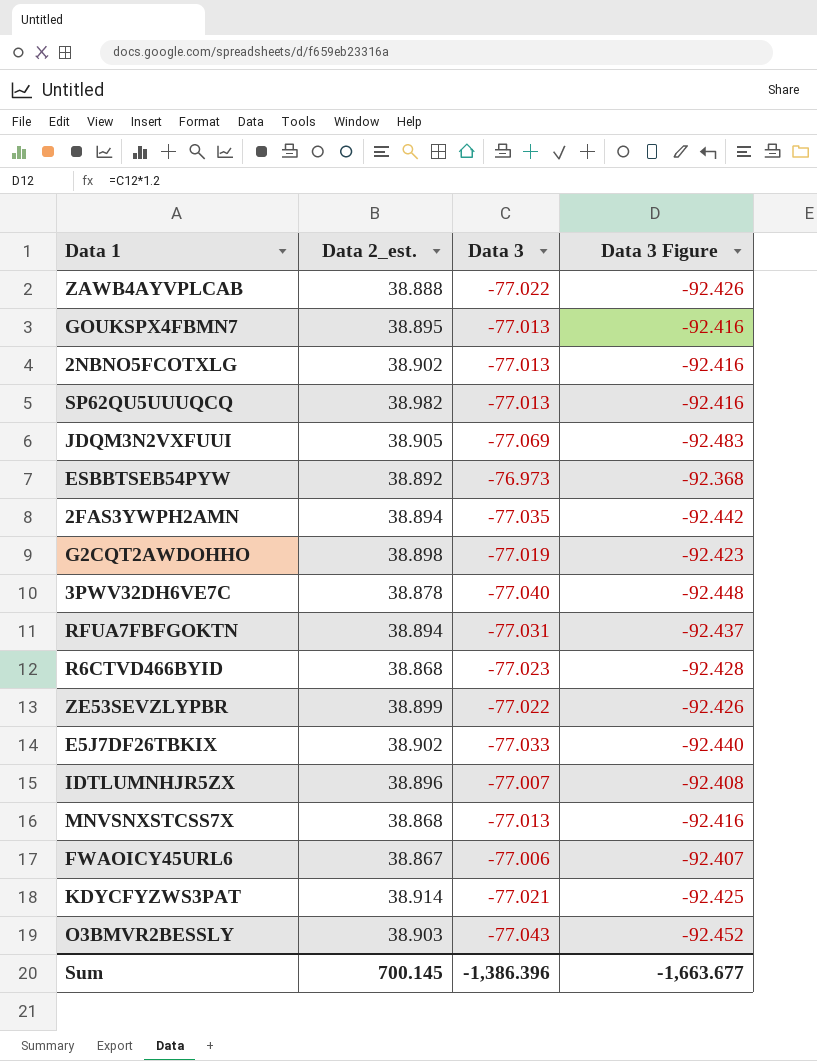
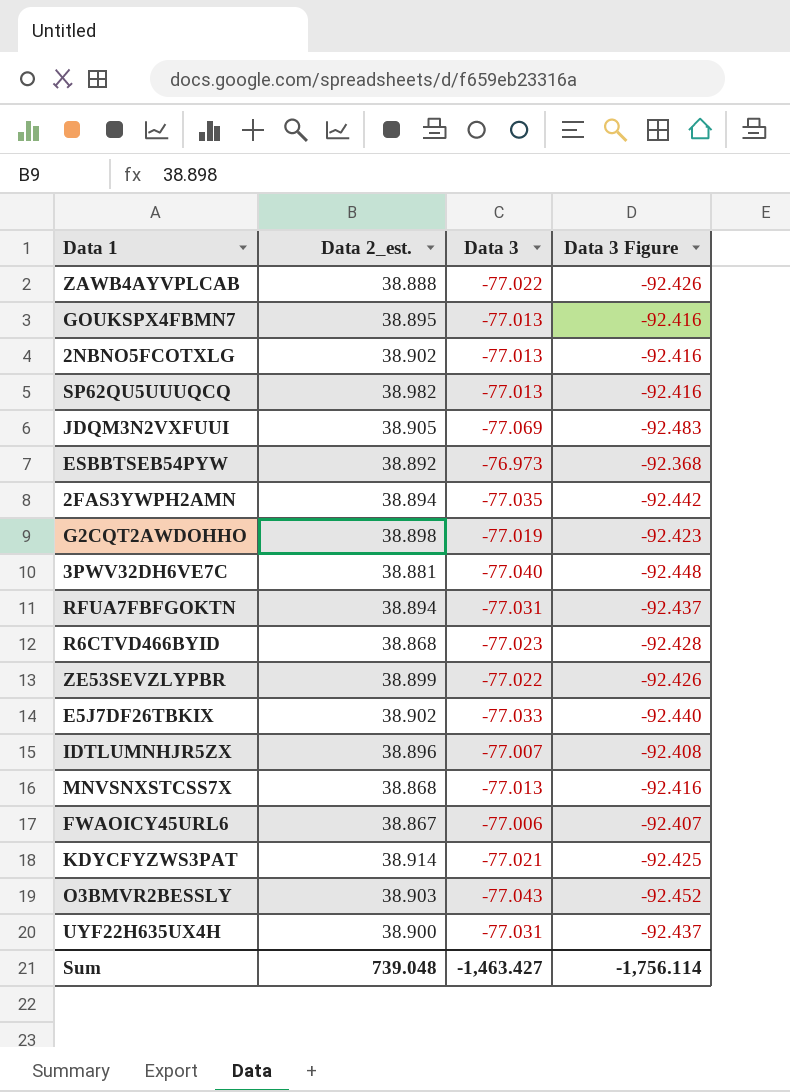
3PWV32DH6VE7C | Data 2_est.: 38.878 -> 38.881
row UYF22H635UX4H: none -> 38.900 | -77.031 | -92.437
Sum | Data 2_est.: 700.145 -> 739.048
Sum | Data 3: -1,386.396 -> -1,463.427
Sum | Data 3 Figure: -1,663.677 -> -1,756.114

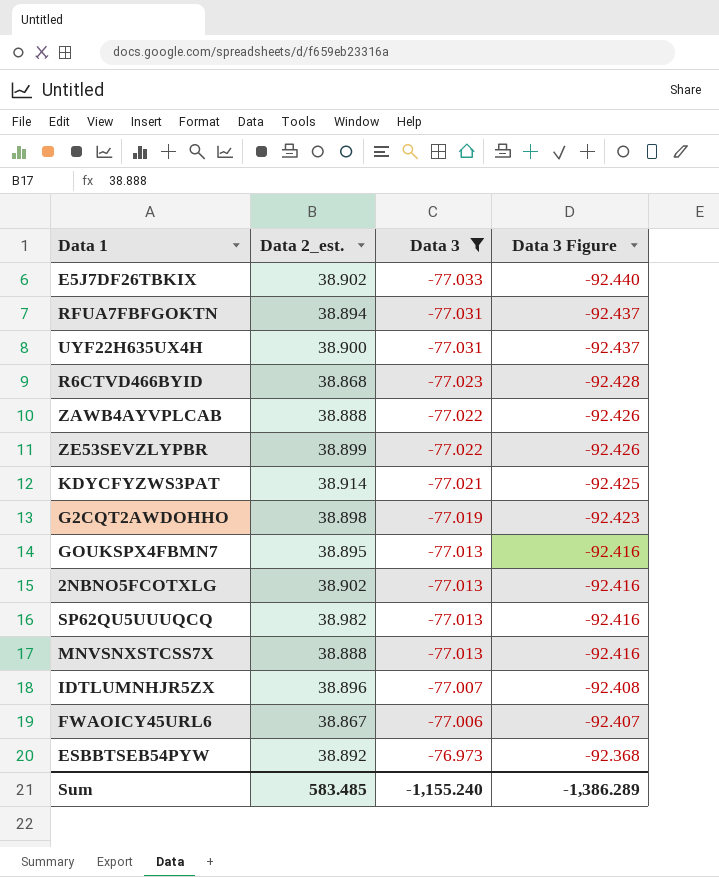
filter: none -> Data 3 >= -77.033
row order: none -> Data 3 ascending
MNVSNXSTCSS7X | Data 2_est.: 38.868 -> 38.888
Sum | Data 2_est.: 739.048 -> 583.485
Sum | Data 3: -1,463.427 -> -1,155.240
Sum | Data 3 Figure: -1,756.114 -> -1,386.289

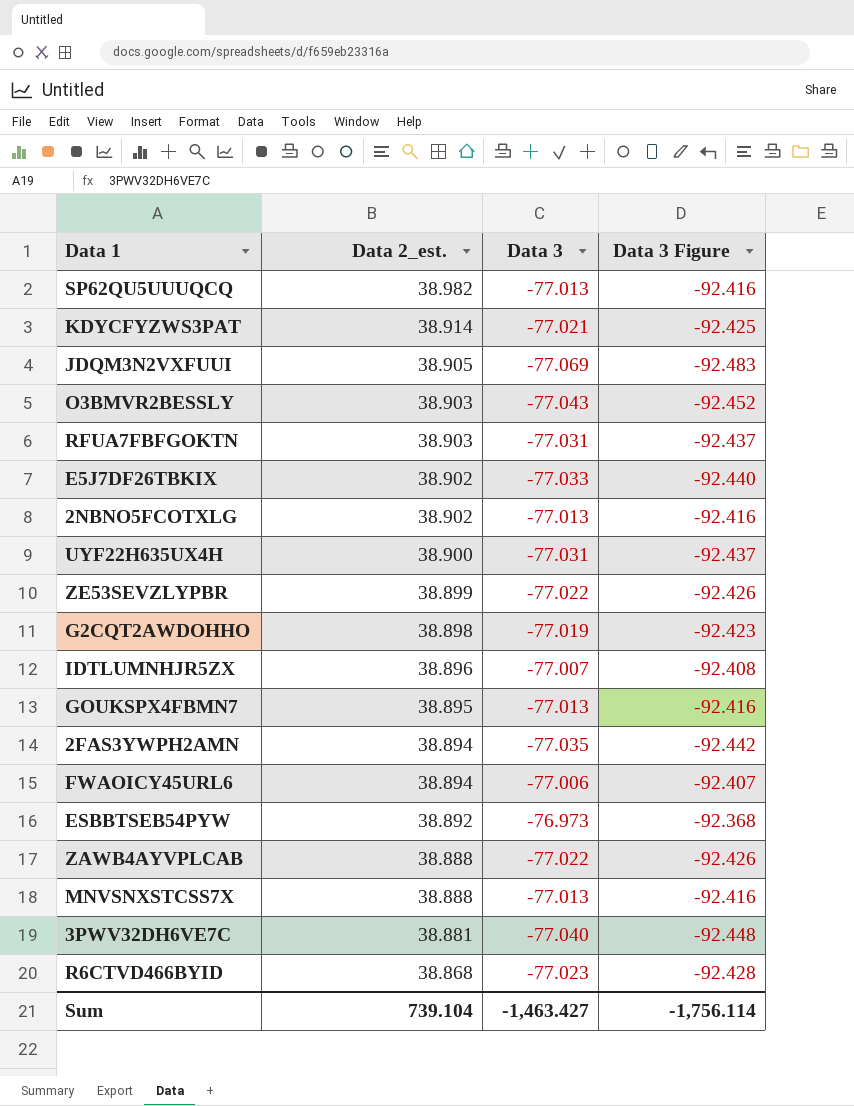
filter: Data 3 >= -77.033 -> none
row order: Data 3 ascending -> Data 2_est. descending
RFUA7FBFGOKTN | Data 2_est.: 38.894 -> 38.903
FWAOICY45URL6 | Data 2_est.: 38.867 -> 38.894
Sum | Data 2_est.: 583.485 -> 739.104
Sum | Data 3: -1,155.240 -> -1,463.427
Sum | Data 3 Figure: -1,386.289 -> -1,756.114

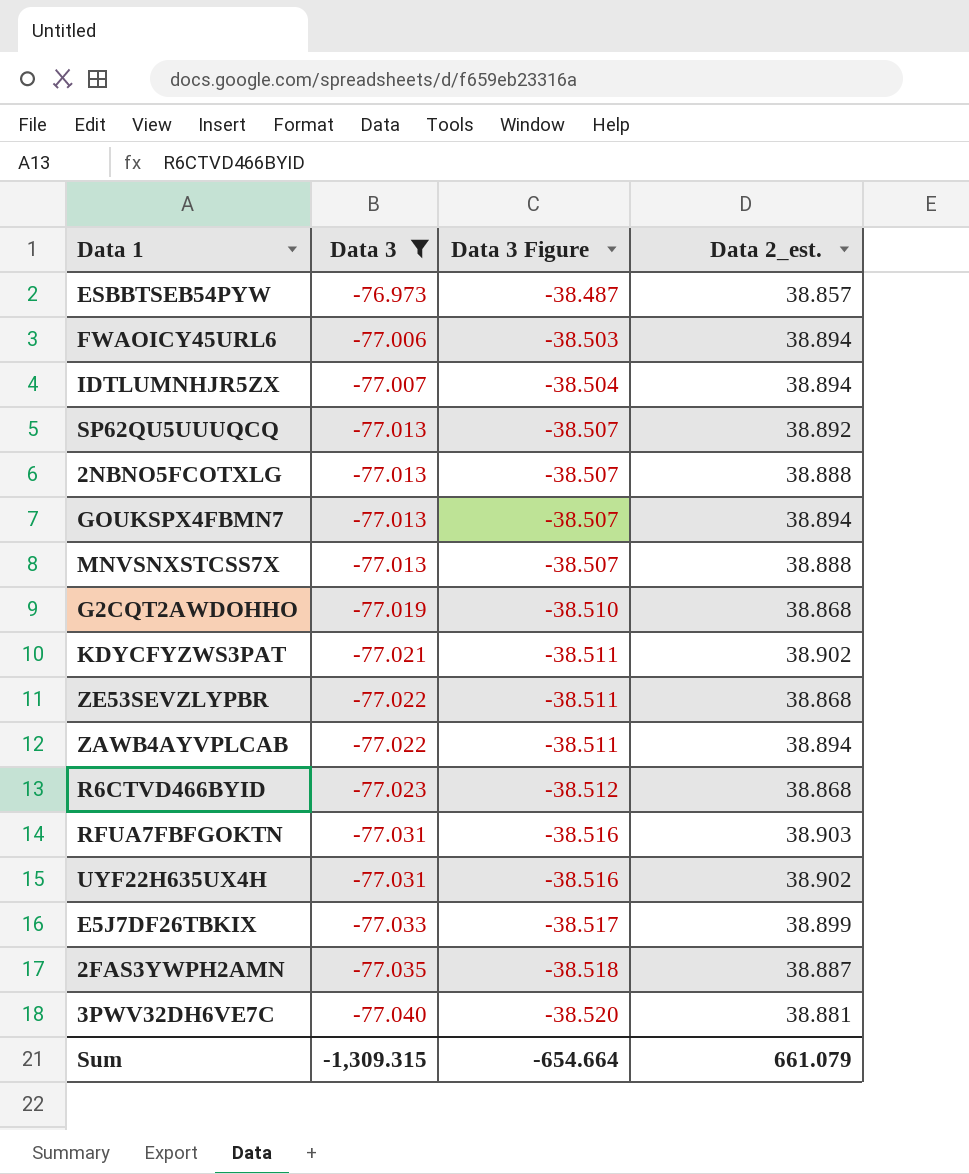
filter: none -> Data 3 >= -77.040
row order: Data 2_est. descending -> Data 3 descending
column Data 3 Figure | formula: [Data 3] * 1.2 -> [Data 3] * 0.5
column Data 2_est. | position: 2 -> 4
ESBBTSEB54PYW | Data 2_est.: 38.892 -> 38.857
IDTLUMNHJR5ZX | Data 2_est.: 38.896 -> 38.894
SP62QU5UUUQCQ | Data 2_est.: 38.982 -> 38.892
2NBNO5FCOTXLG | Data 2_est.: 38.902 -> 38.888
GOUKSPX4FBMN7 | Data 2_est.: 38.895 -> 38.894
G2CQT2AWDOHHO | Data 2_est.: 38.898 -> 38.868
KDYCFYZWS3PAT | Data 2_est.: 38.914 -> 38.902
ZE53SEVZLYPBR | Data 2_est.: 38.899 -> 38.868
ZAWB4AYVPLCAB | Data 2_est.: 38.888 -> 38.894
UYF22H635UX4H | Data 2_est.: 38.900 -> 38.902
E5J7DF26TBKIX | Data 2_est.: 38.902 -> 38.899
2FAS3YWPH2AMN | Data 2_est.: 38.894 -> 38.887
Sum | Data 3: -1,463.427 -> -1,309.315
Sum | Data 3 Figure: -1,756.114 -> -654.664
Sum | Data 2_est.: 739.104 -> 661.079

